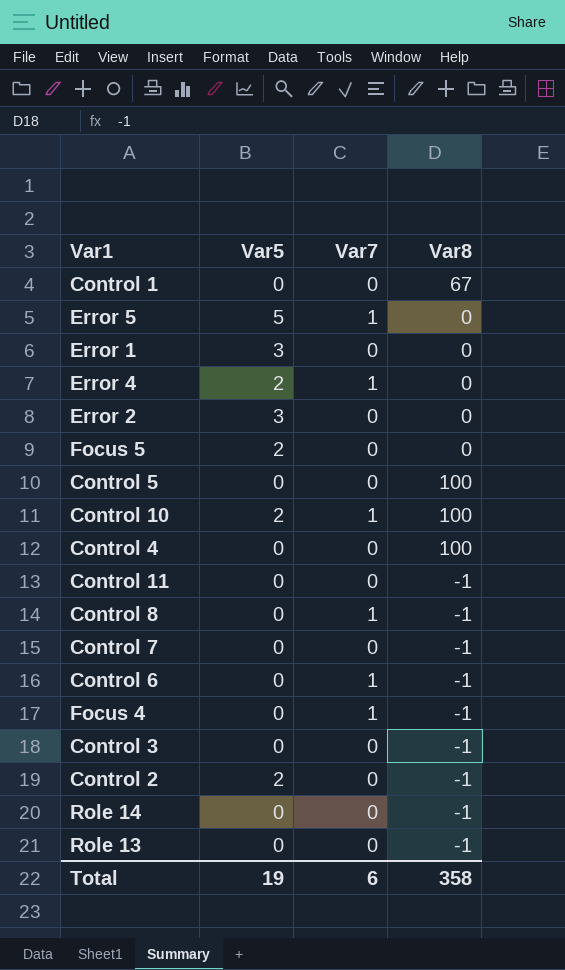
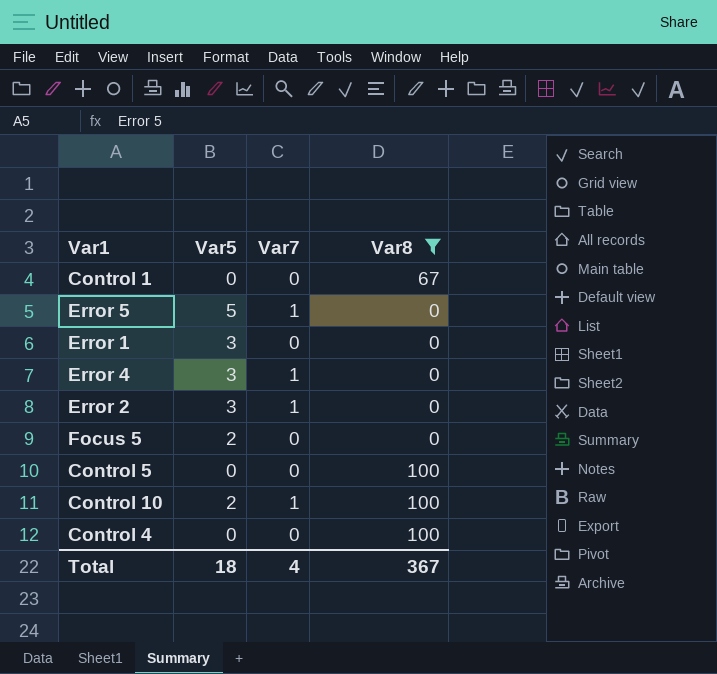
filter: none -> Var8 != -1
Error 4 | Var5: 2 -> 3
Error 2 | Var7: 0 -> 1
Total | Var5: 19 -> 18
Total | Var7: 6 -> 4
Total | Var8: 358 -> 367

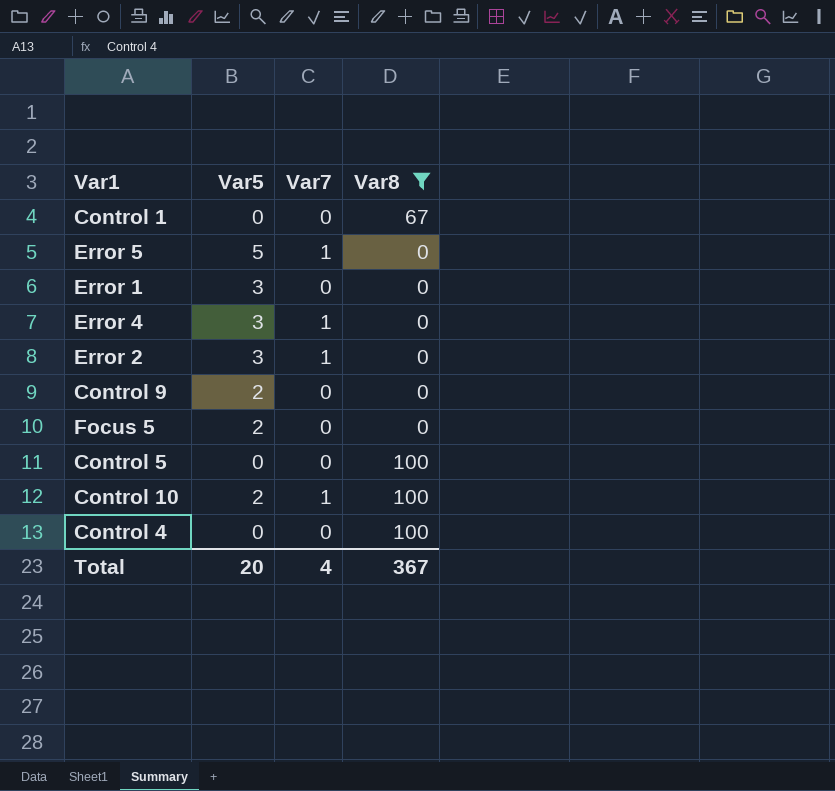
row Control 9: none -> 2 | 0 | 0
Total | Var5: 18 -> 20

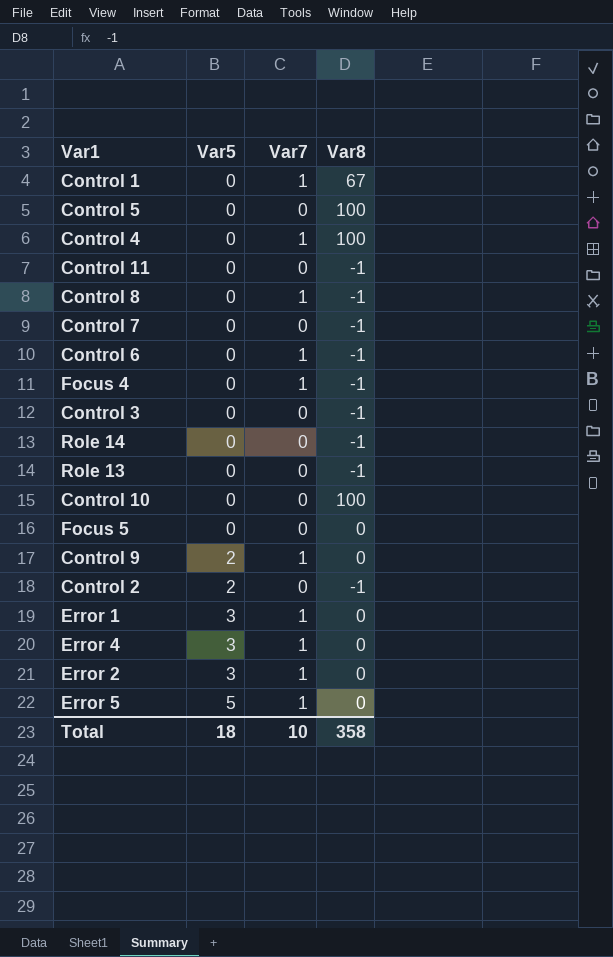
filter: Var8 != -1 -> none
row order: none -> Var5 ascending
Control 1 | Var7: 0 -> 1
Control 4 | Var7: 0 -> 1
Control 10 | Var5: 2 -> 0
Control 10 | Var7: 1 -> 0
Focus 5 | Var5: 2 -> 0
Control 9 | Var7: 0 -> 1
Error 1 | Var7: 0 -> 1
Total | Var5: 20 -> 18
Total | Var7: 4 -> 10
Total | Var8: 367 -> 358

